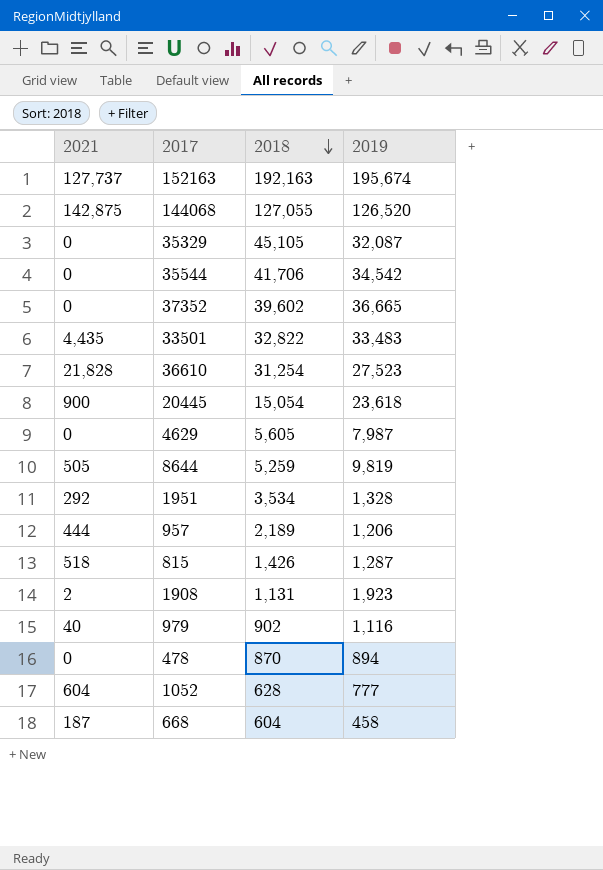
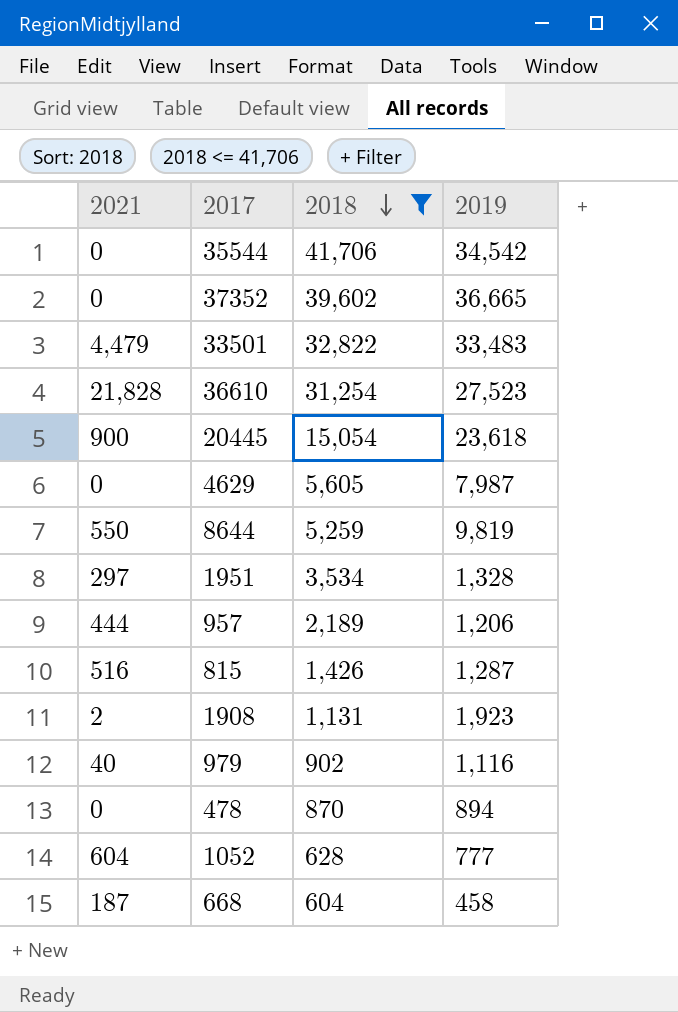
filter: none -> 2018 <= 41,706
33501 | 2021: 4,435 -> 4,479
8644 | 2021: 505 -> 550
1951 | 2021: 292 -> 297
815 | 2021: 518 -> 516

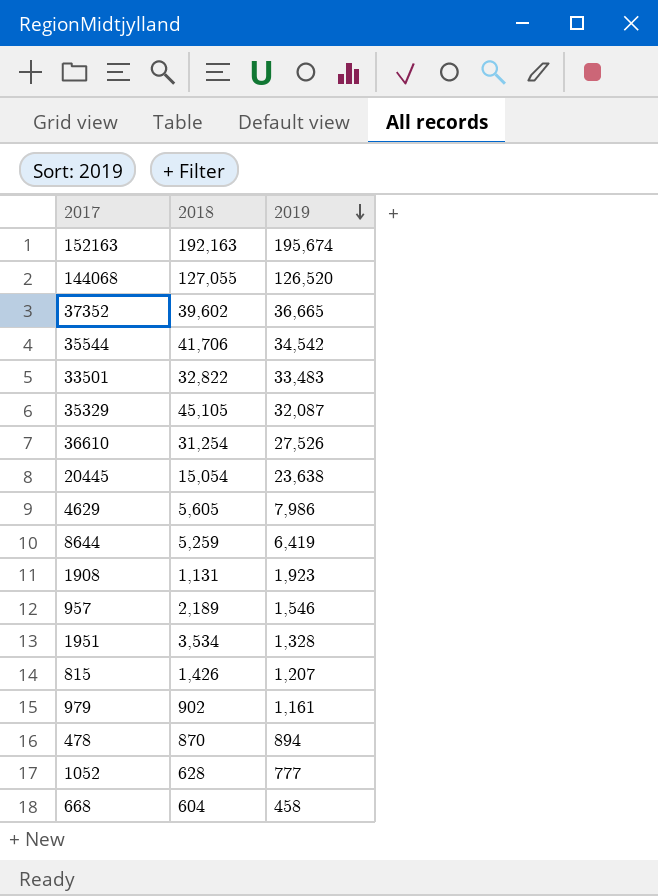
filter: 2018 <= 41,706 -> none
row order: 2018 descending -> 2019 descending
column 2021 | position: 1 -> none
36610 | 2019: 27,523 -> 27,526
20445 | 2019: 23,618 -> 23,638
4629 | 2019: 7,987 -> 7,986
8644 | 2019: 9,819 -> 6,419
957 | 2019: 1,206 -> 1,546
815 | 2019: 1,287 -> 1,207
979 | 2019: 1,116 -> 1,161

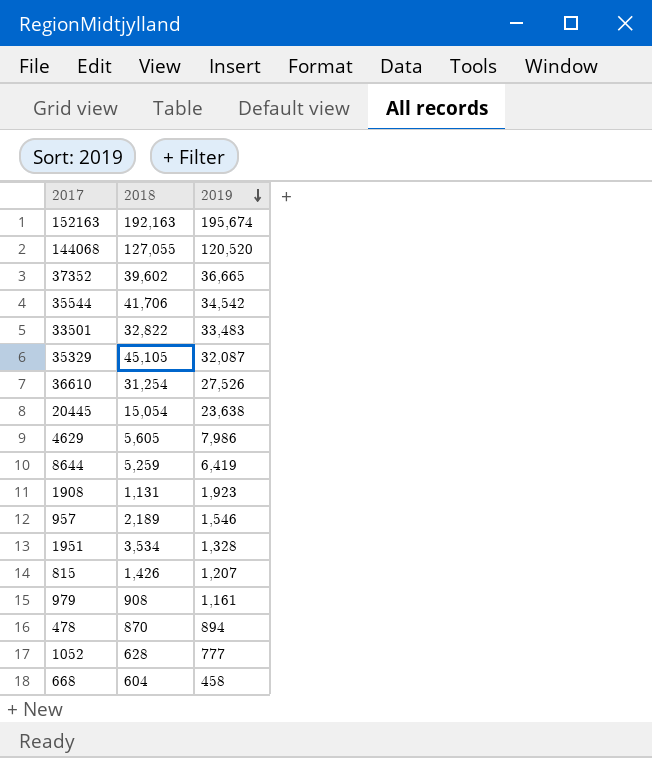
144068 | 2019: 126,520 -> 120,520
979 | 2018: 902 -> 908

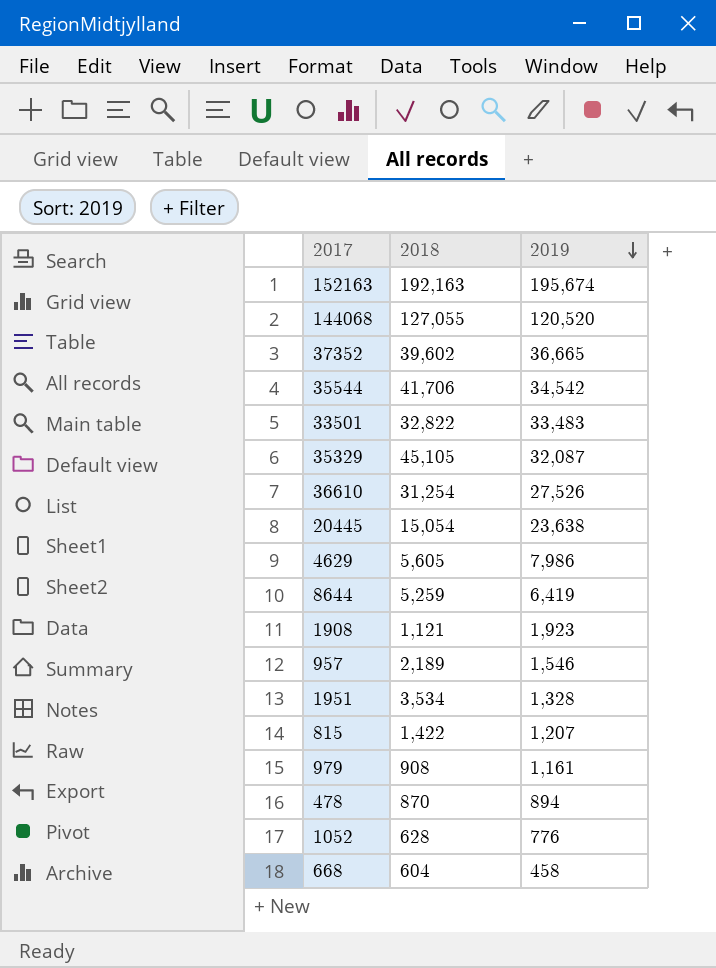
1908 | 2018: 1,131 -> 1,121
815 | 2018: 1,426 -> 1,422
1052 | 2019: 777 -> 776

